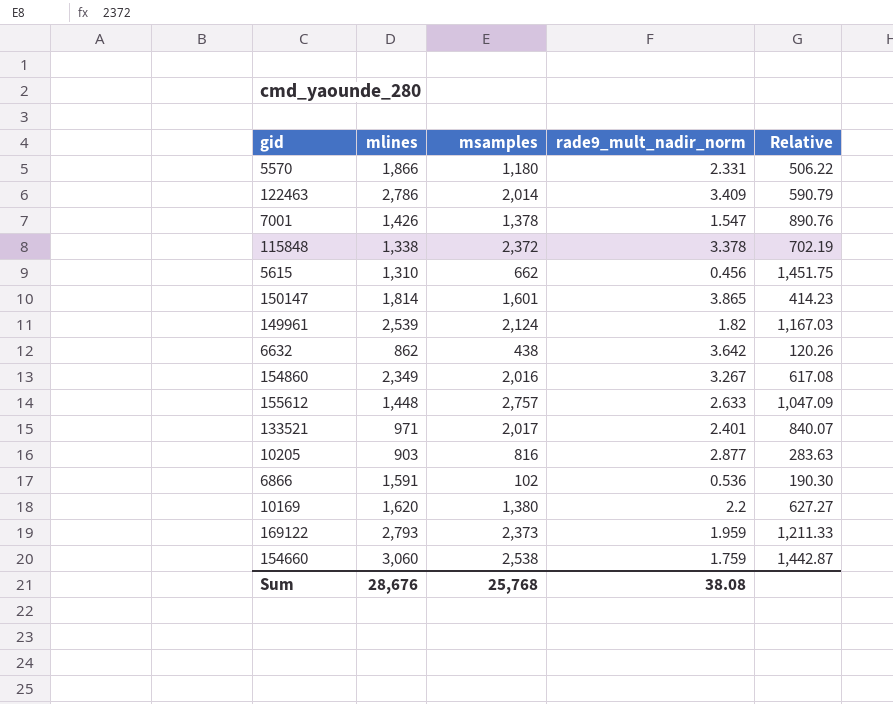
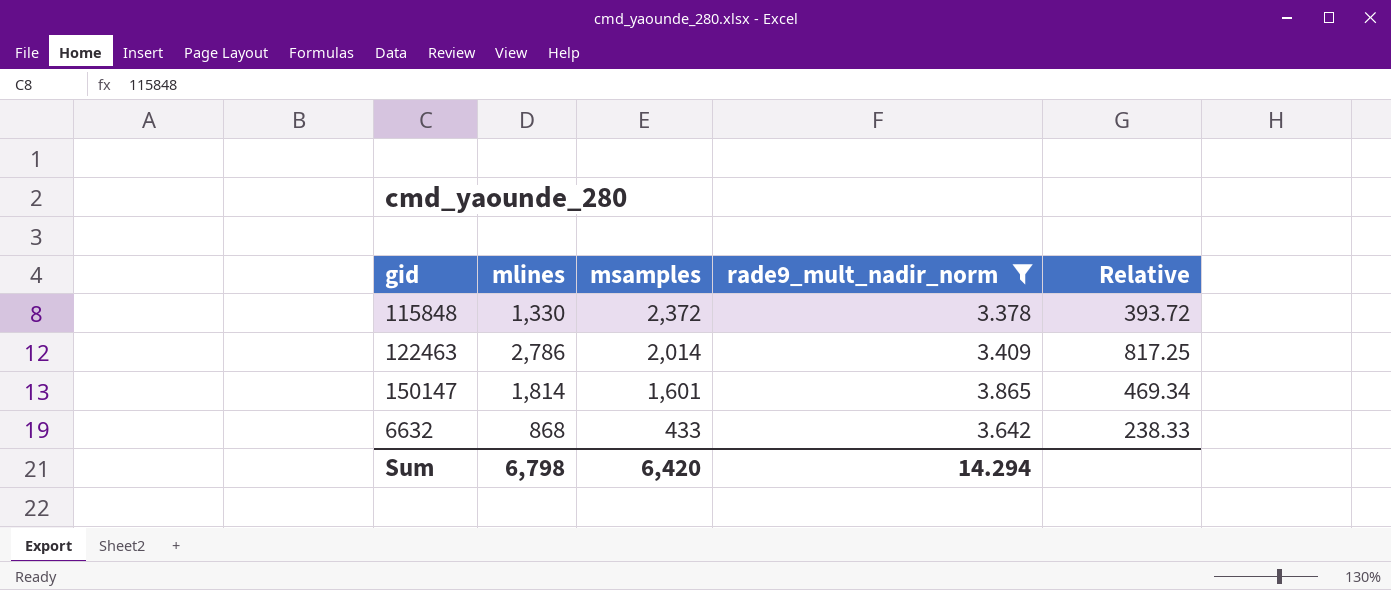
filter: none -> rade9_mult_nadir_norm >= 3.378
row order: none -> msamples descending
column Relative | formula: [msamples] / [rade9_mult_nadir_norm] -> [mlines] / [rade9_mult_nadir_norm]
115848 | mlines: 1,338 -> 1,330
6632 | mlines: 862 -> 868
6632 | msamples: 438 -> 433
Sum | mlines: 28,676 -> 6,798
Sum | msamples: 25,768 -> 6,420
Sum | rade9_mult_nadir_norm: 38.08 -> 14.294

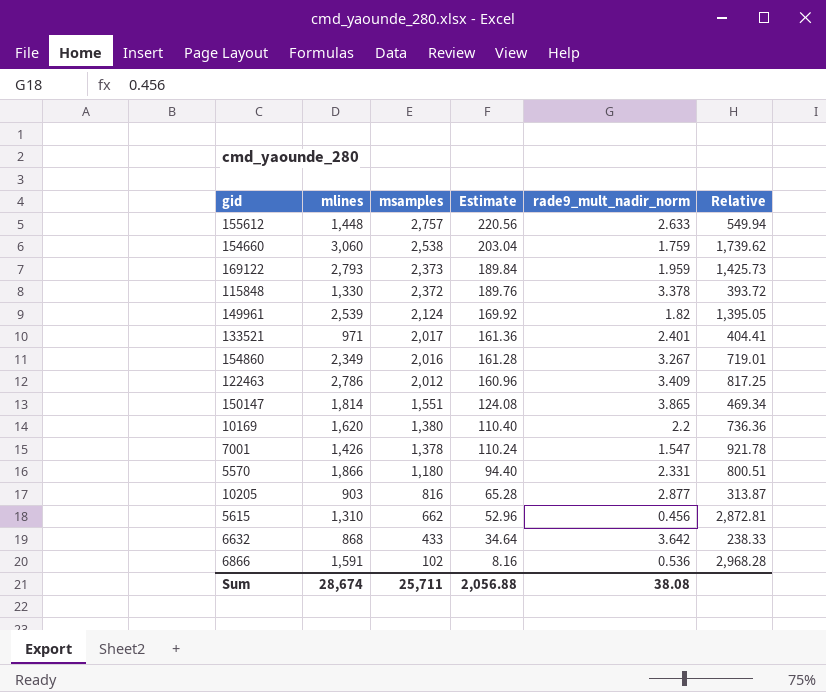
filter: rade9_mult_nadir_norm >= 3.378 -> none
column Estimate | formula: none -> [msamples] * 0.08
122463 | msamples: 2,014 -> 2,012
150147 | msamples: 1,601 -> 1,551
Sum | mlines: 6,798 -> 28,674
Sum | msamples: 6,420 -> 25,711
Sum | rade9_mult_nadir_norm: 14.294 -> 38.08

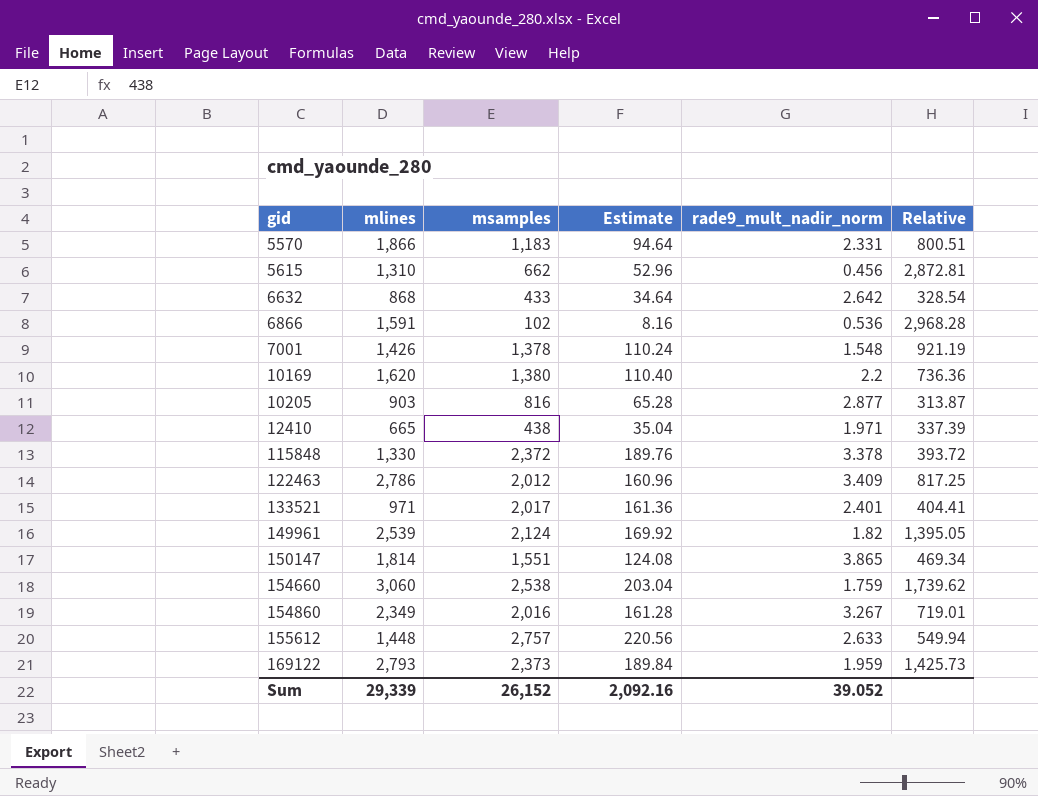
row order: msamples descending -> gid ascending
5570 | msamples: 1,180 -> 1,183
5570 | Estimate: 94.40 -> 94.64
6632 | rade9_mult_nadir_norm: 3.642 -> 2.642
6632 | Relative: 238.33 -> 328.54
7001 | rade9_mult_nadir_norm: 1.547 -> 1.548
7001 | Relative: 921.78 -> 921.19
row 12410: none -> 665 | 438 | 35.04 | 1.971 | 337.39
Sum | mlines: 28,674 -> 29,339
Sum | msamples: 25,711 -> 26,152
Sum | Estimate: 2,056.88 -> 2,092.16
Sum | rade9_mult_nadir_norm: 38.08 -> 39.052

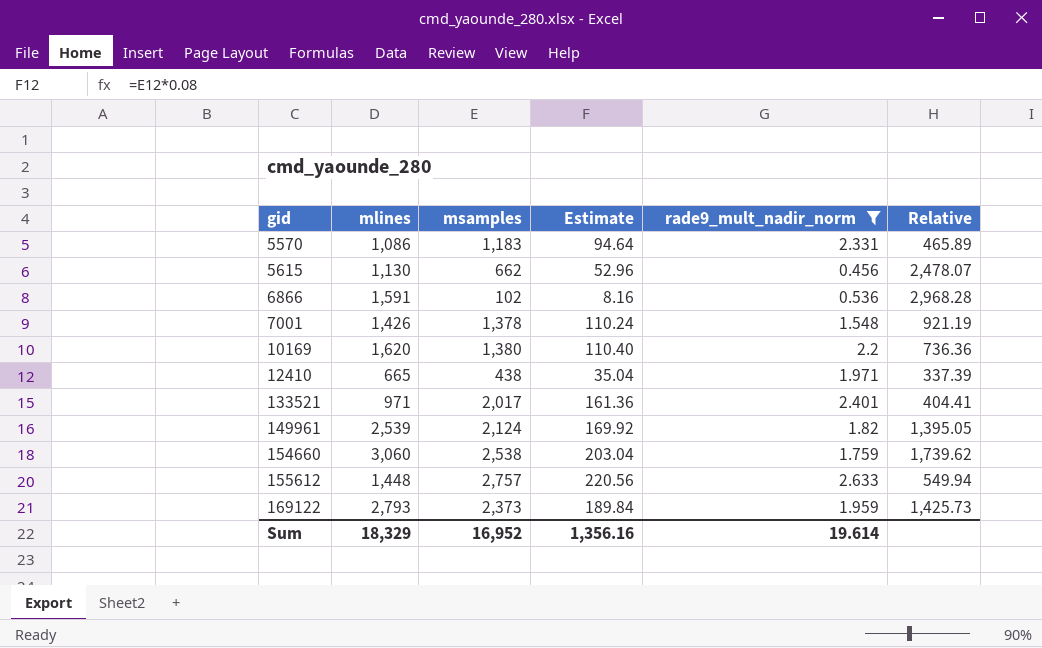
filter: none -> rade9_mult_nadir_norm <= 2.633
5570 | mlines: 1,866 -> 1,086
5570 | Relative: 800.51 -> 465.89
5615 | mlines: 1,310 -> 1,130
5615 | Relative: 2,872.81 -> 2,478.07
Sum | mlines: 29,339 -> 18,329
Sum | msamples: 26,152 -> 16,952
Sum | Estimate: 2,092.16 -> 1,356.16
Sum | rade9_mult_nadir_norm: 39.052 -> 19.614

